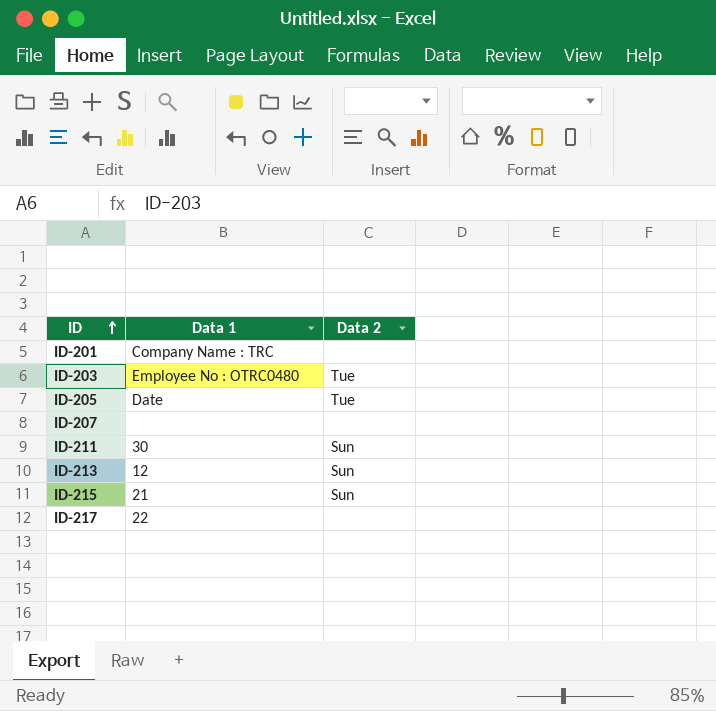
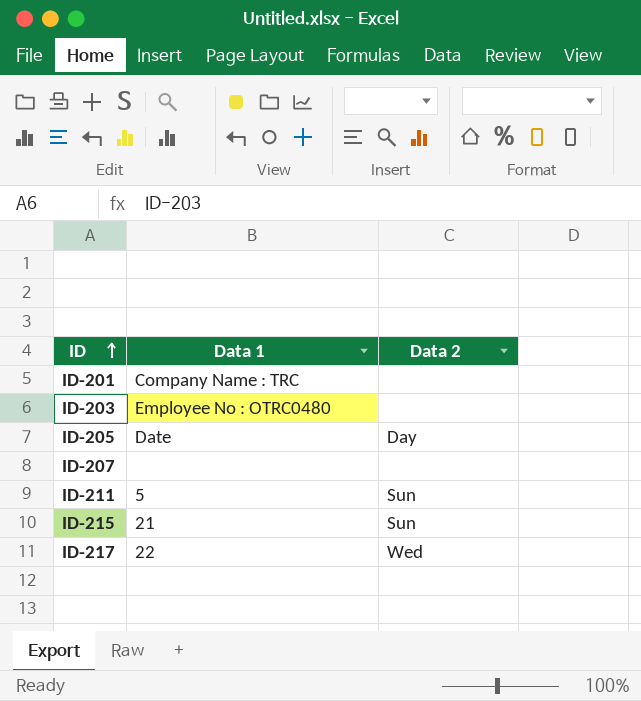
row ID-213: 12 | Sun -> none
ID-203 | Data 2: Tue -> none
ID-205 | Data 2: Tue -> Day
ID-211 | Data 1: 30 -> 5
ID-217 | Data 2: none -> Wed

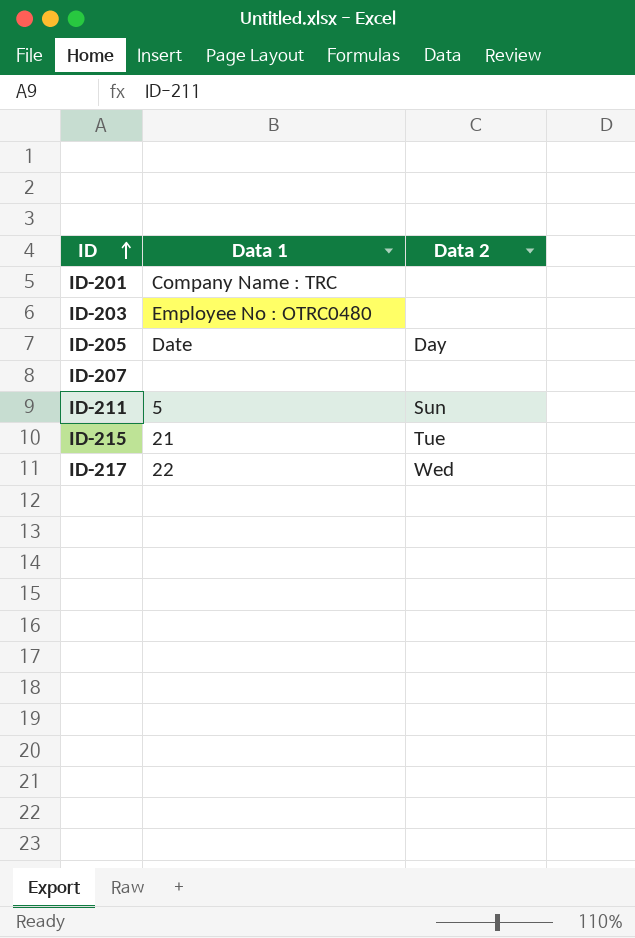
ID-215 | Data 2: Sun -> Tue

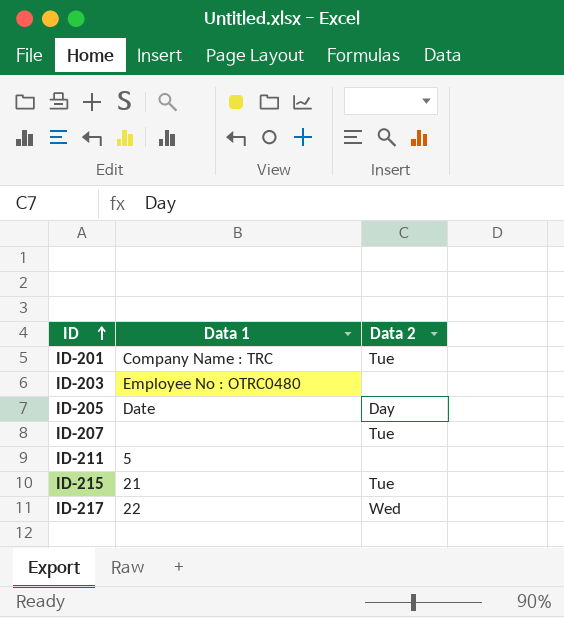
ID-201 | Data 2: none -> Tue
ID-207 | Data 2: none -> Tue
ID-211 | Data 2: Sun -> none

